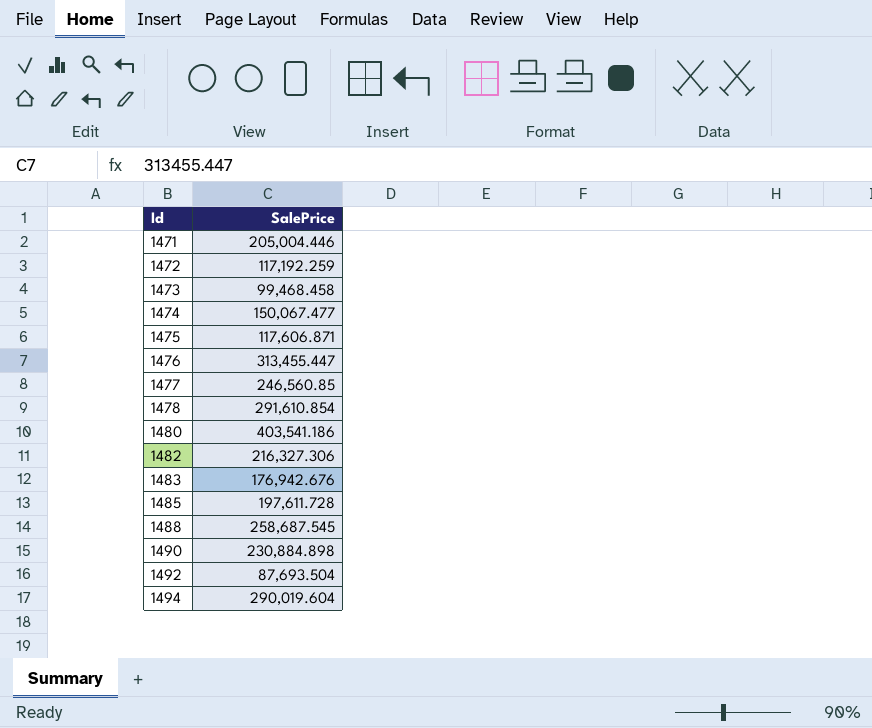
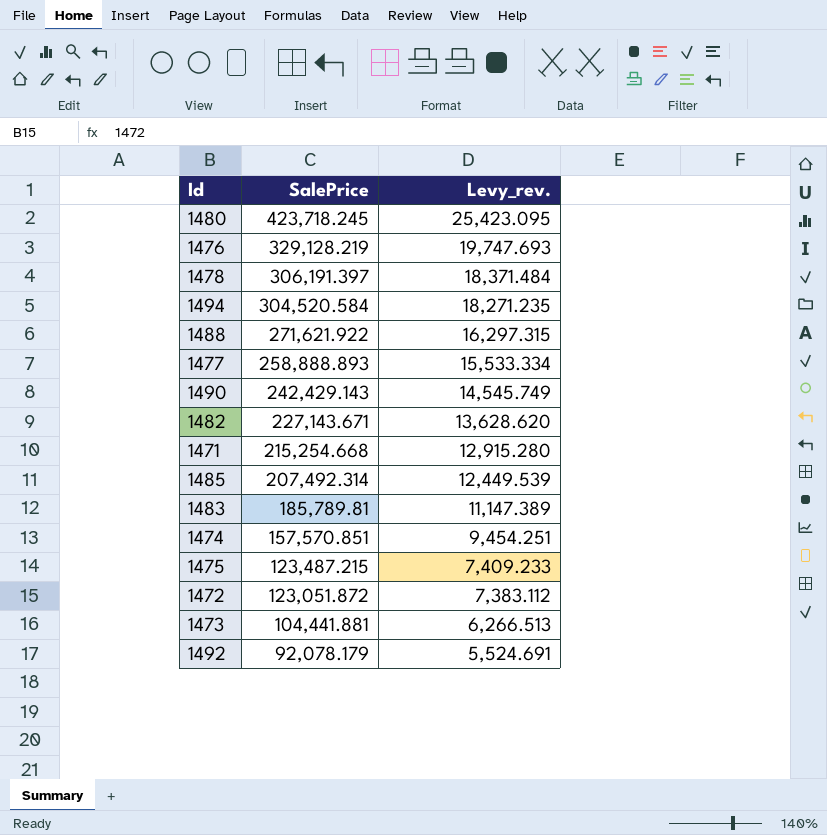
row order: Id ascending -> SalePrice descending
column Levy_rev. | formula: none -> [SalePrice] * 0.06
1480 | SalePrice: 403,541.186 -> 423,718.245
1476 | SalePrice: 313,455.447 -> 329,128.219
1478 | SalePrice: 291,610.854 -> 306,191.397
1494 | SalePrice: 290,019.604 -> 304,520.584
1488 | SalePrice: 258,687.545 -> 271,621.922
1477 | SalePrice: 246,560.85 -> 258,888.893
1490 | SalePrice: 230,884.898 -> 242,429.143
1482 | SalePrice: 216,327.306 -> 227,143.671
1471 | SalePrice: 205,004.446 -> 215,254.668
1485 | SalePrice: 197,611.728 -> 207,492.314
1483 | SalePrice: 176,942.676 -> 185,789.81
1474 | SalePrice: 150,067.477 -> 157,570.851
1475 | SalePrice: 117,606.871 -> 123,487.215
1472 | SalePrice: 117,192.259 -> 123,051.872
1473 | SalePrice: 99,468.458 -> 104,441.881
1492 | SalePrice: 87,693.504 -> 92,078.179

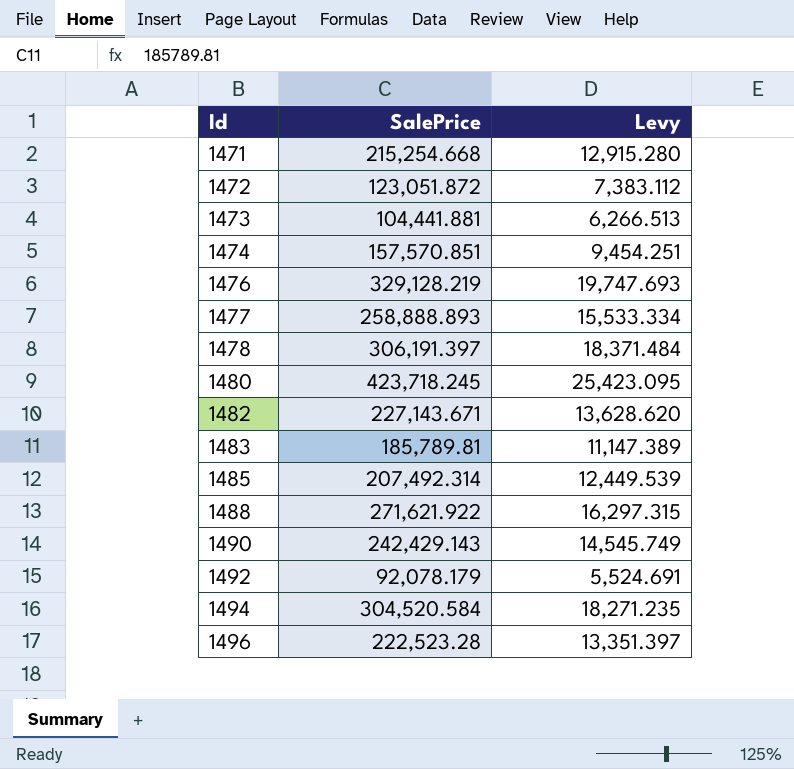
row order: SalePrice descending -> Id ascending
column name: Levy_rev. -> Levy
row 1475: 123,487.215 | 7,409.233 -> none
row 1496: none -> 222,523.28 | 13,351.397

